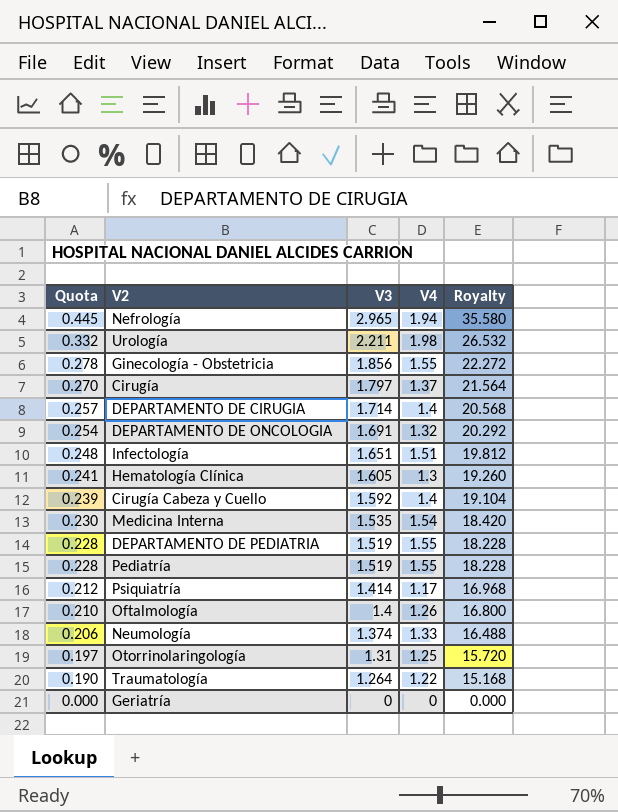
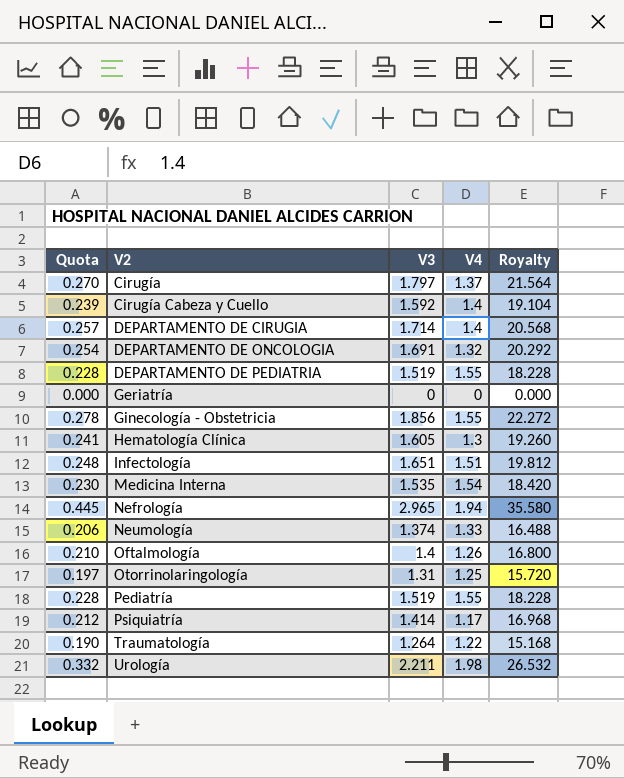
row order: Quota descending -> V2 ascending

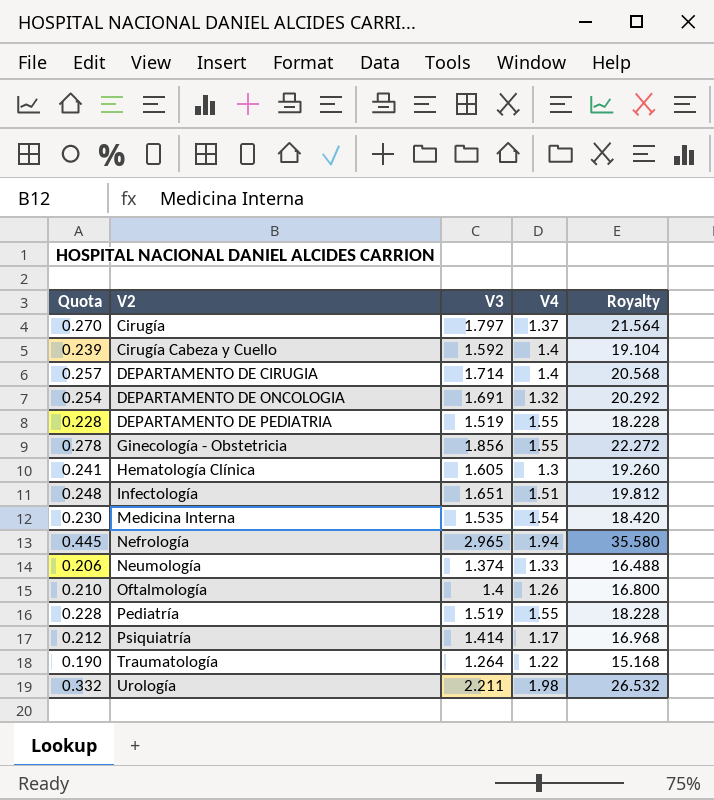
row Geriatría: 0.000 | 0 | 0 | 0.000 -> none
row Otorrinolaringología: 0.197 | 1.31 | 1.25 | 15.720 -> none

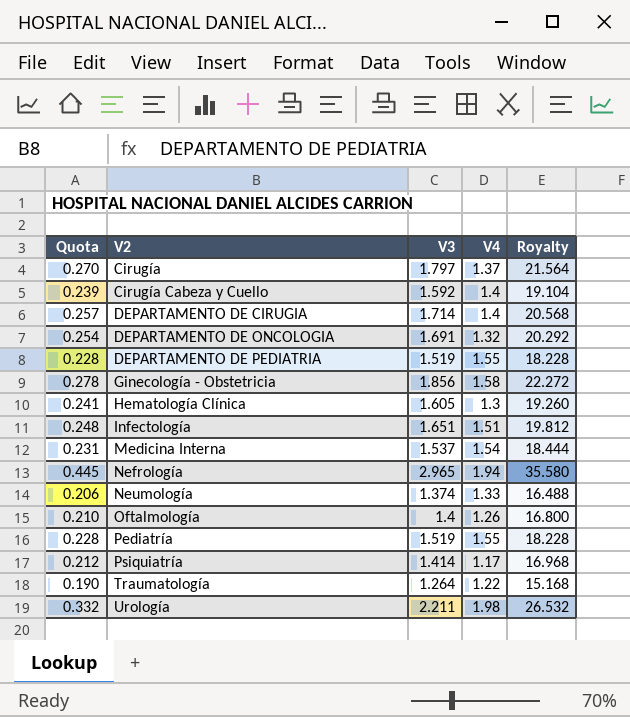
Ginecología - Obstetricia | V4: 1.55 -> 1.58
Medicina Interna | Quota: 0.230 -> 0.231
Medicina Interna | V3: 1.535 -> 1.537
Medicina Interna | Royalty: 18.420 -> 18.444

